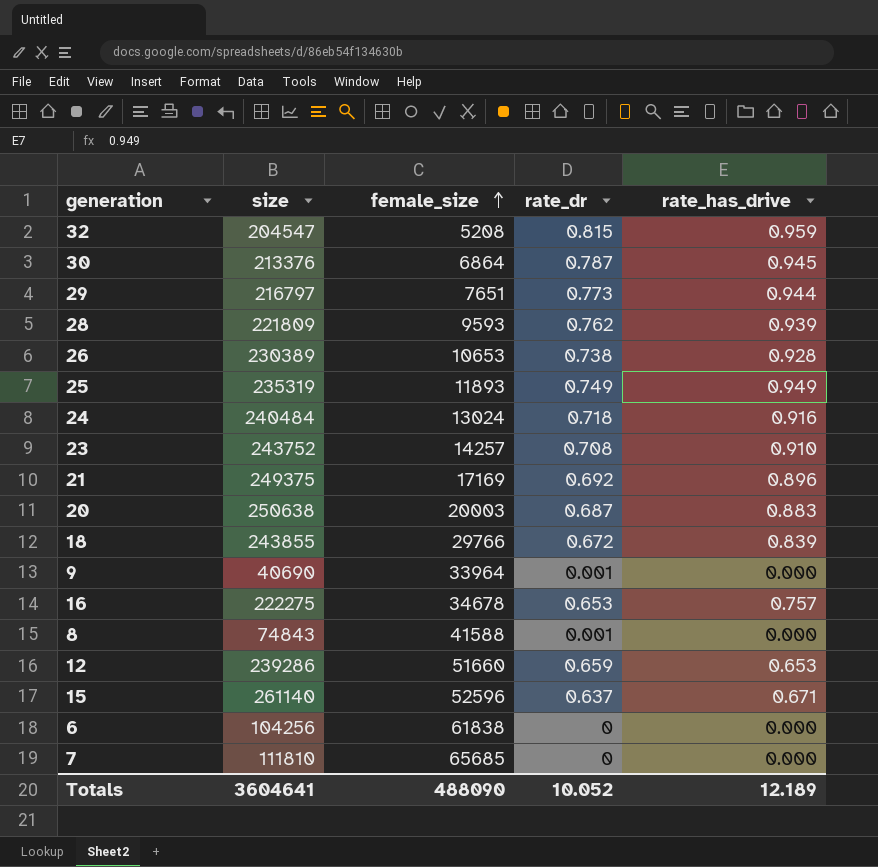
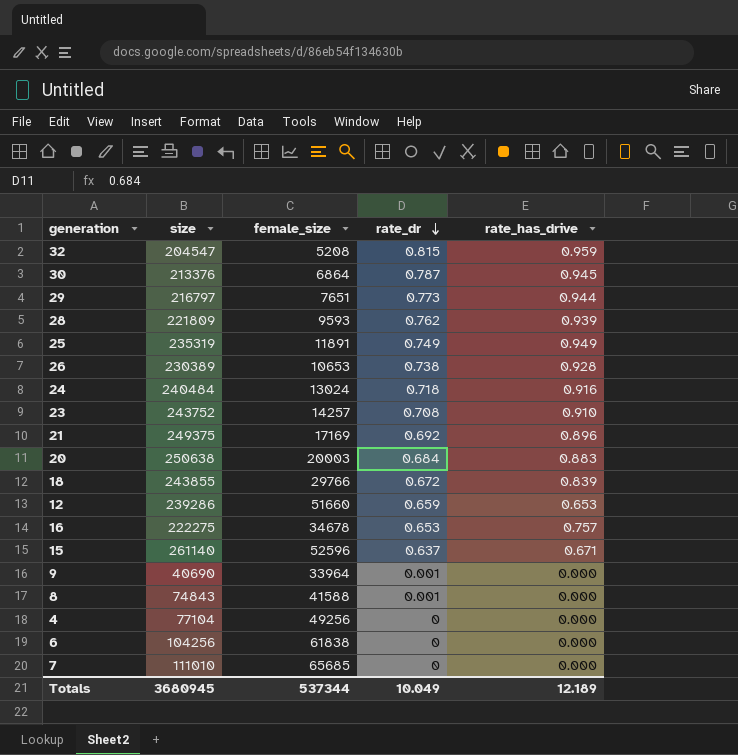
row order: female_size ascending -> rate_dr descending
25 | female_size: 11893 -> 11891
20 | rate_dr: 0.687 -> 0.684
row 4: none -> 77104 | 49256 | 0 | 0.000
7 | size: 111810 -> 111010
Totals | size: 3604641 -> 3680945
Totals | female_size: 488090 -> 537344
Totals | rate_dr: 10.052 -> 10.049

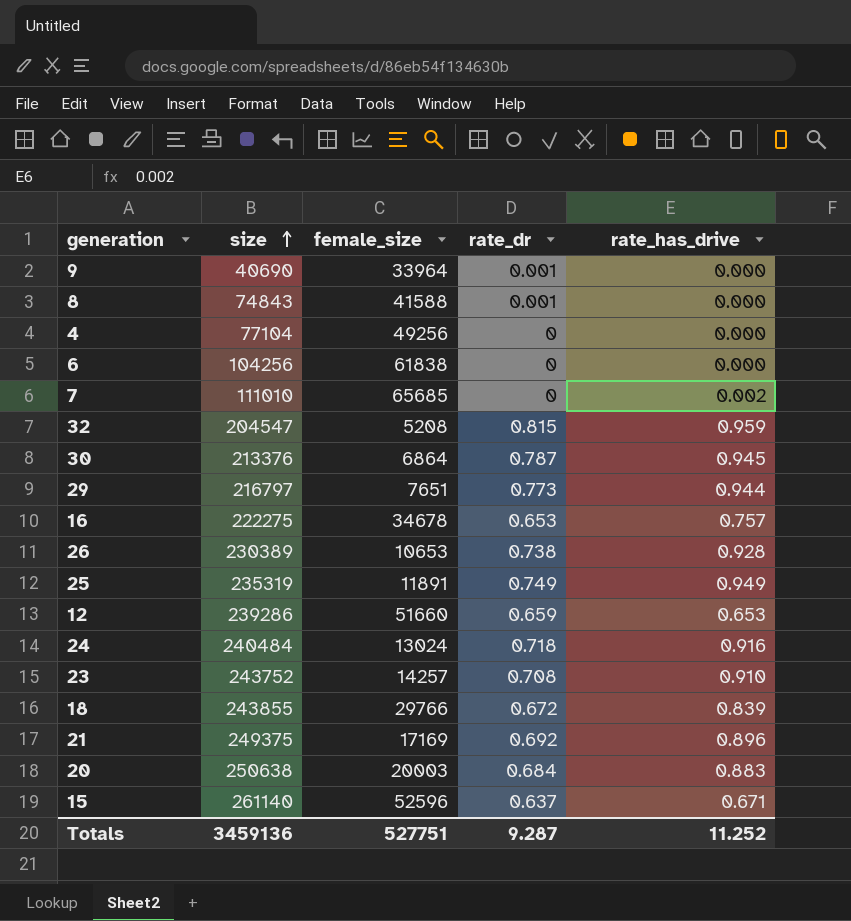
row order: rate_dr descending -> size ascending
row 28: 221809 | 9593 | 0.762 | 0.939 -> none
7 | rate_has_drive: 0.000 -> 0.002
Totals | size: 3680945 -> 3459136
Totals | female_size: 537344 -> 527751
Totals | rate_dr: 10.049 -> 9.287
Totals | rate_has_drive: 12.189 -> 11.252

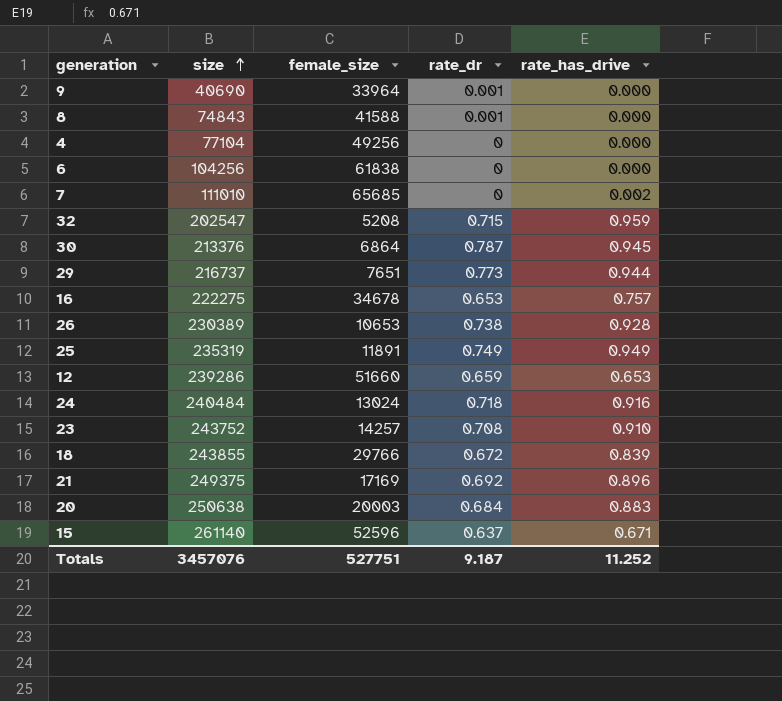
32 | size: 204547 -> 202547
32 | rate_dr: 0.815 -> 0.715
29 | size: 216797 -> 216737
Totals | size: 3459136 -> 3457076
Totals | rate_dr: 9.287 -> 9.187

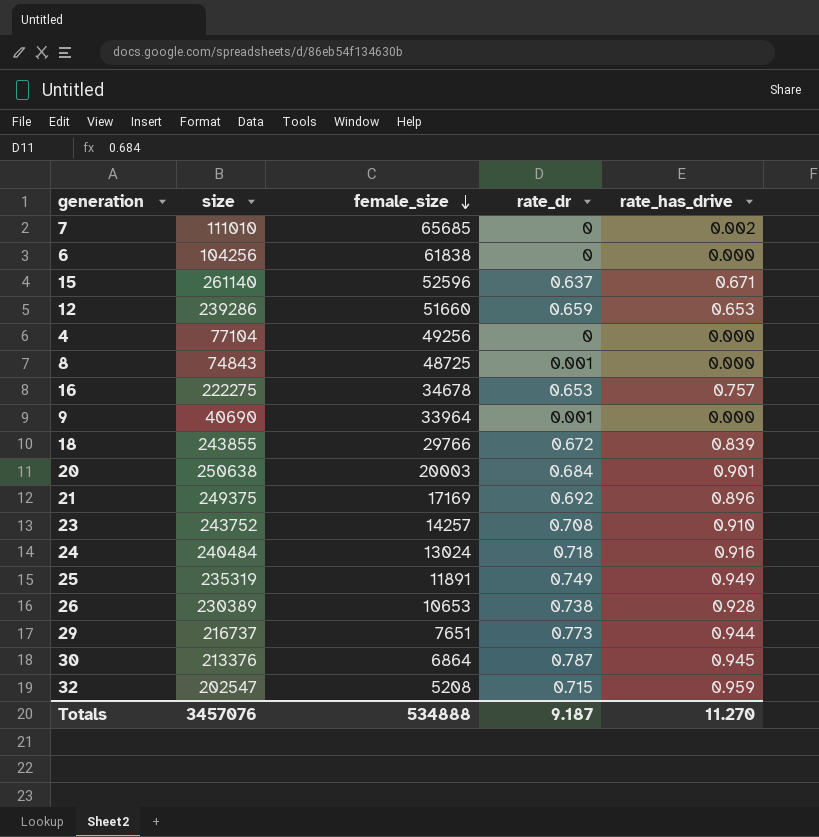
row order: size ascending -> female_size descending
8 | female_size: 41588 -> 48725
20 | rate_has_drive: 0.883 -> 0.901
Totals | female_size: 527751 -> 534888
Totals | rate_has_drive: 11.252 -> 11.270

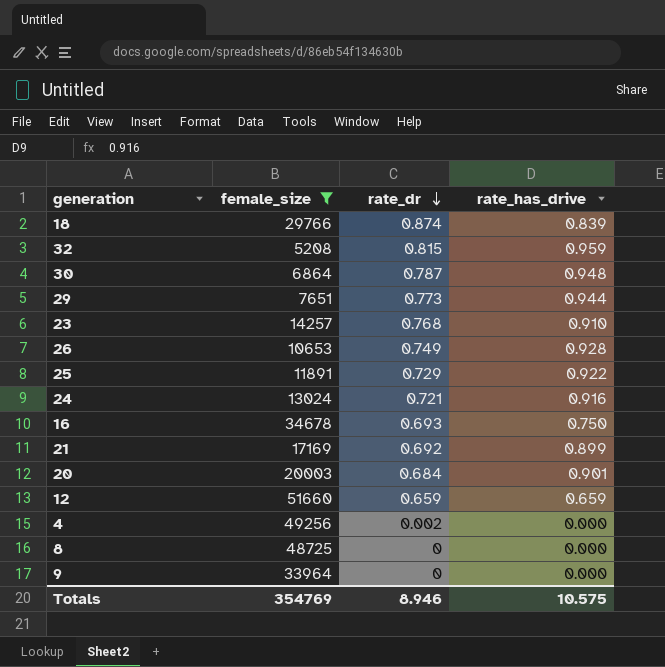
filter: none -> female_size <= 51660
row order: female_size descending -> rate_dr descending
column size | position: 2 -> none
18 | rate_dr: 0.672 -> 0.874
32 | rate_dr: 0.715 -> 0.815
30 | rate_has_drive: 0.945 -> 0.948
23 | rate_dr: 0.708 -> 0.768
26 | rate_dr: 0.738 -> 0.749
25 | rate_dr: 0.749 -> 0.729
25 | rate_has_drive: 0.949 -> 0.922
24 | rate_dr: 0.718 -> 0.721
16 | rate_dr: 0.653 -> 0.693
16 | rate_has_drive: 0.757 -> 0.750
21 | rate_has_drive: 0.896 -> 0.899
12 | rate_has_drive: 0.653 -> 0.659
4 | rate_dr: 0 -> 0.002
8 | rate_dr: 0.001 -> 0
9 | rate_dr: 0.001 -> 0
Totals | female_size: 534888 -> 354769
Totals | rate_dr: 9.187 -> 8.946
Totals | rate_has_drive: 11.270 -> 10.575

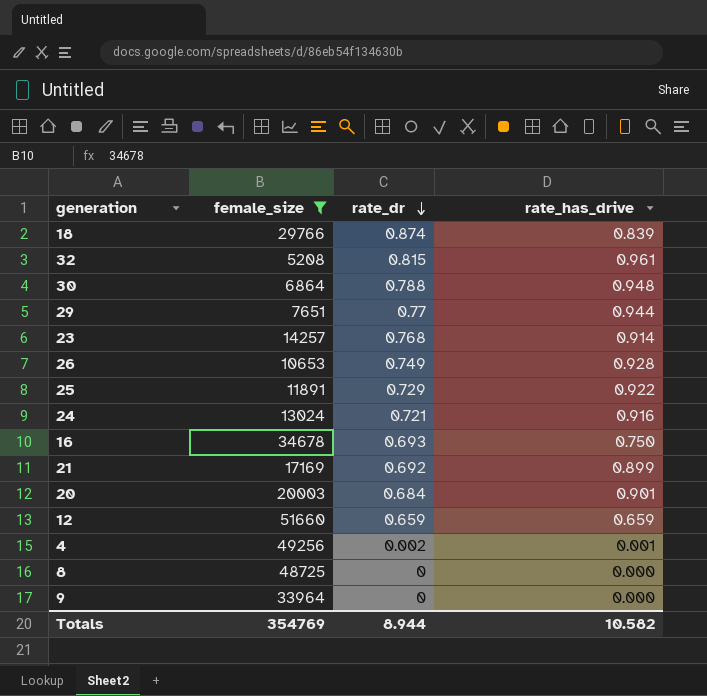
32 | rate_has_drive: 0.959 -> 0.961
30 | rate_dr: 0.787 -> 0.788
29 | rate_dr: 0.773 -> 0.77
23 | rate_has_drive: 0.910 -> 0.914
4 | rate_has_drive: 0.000 -> 0.001
Totals | rate_dr: 8.946 -> 8.944
Totals | rate_has_drive: 10.575 -> 10.582

